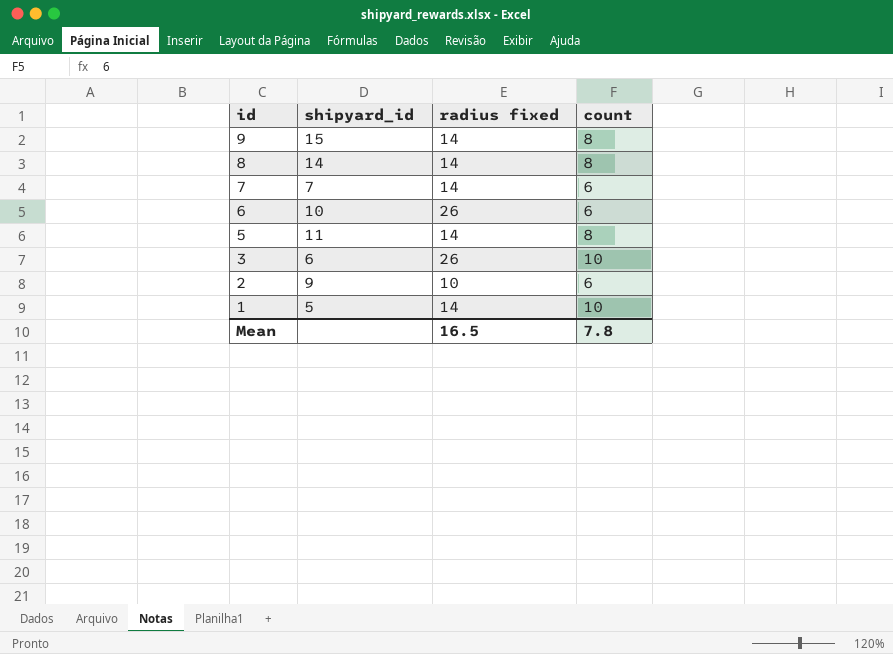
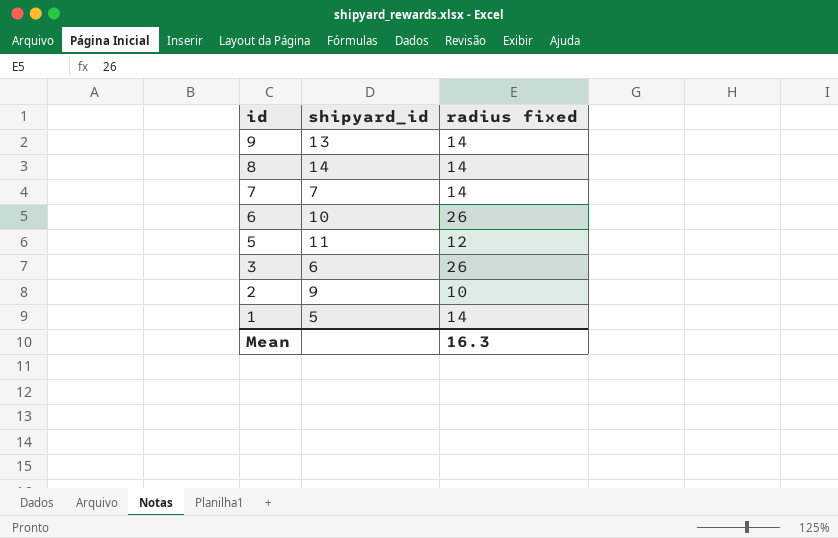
column count | position: 4 -> none
9 | shipyard_id: 15 -> 13
5 | radius fixed: 14 -> 12
Mean | radius fixed: 16.5 -> 16.3

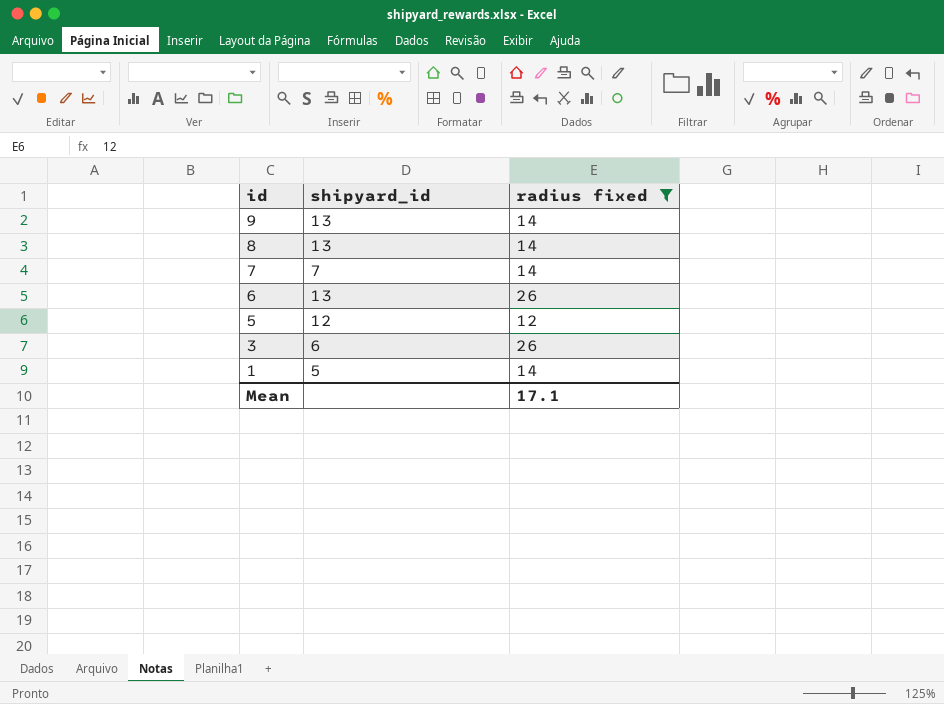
filter: none -> radius fixed != 10
8 | shipyard_id: 14 -> 13
6 | shipyard_id: 10 -> 13
5 | shipyard_id: 11 -> 12
Mean | radius fixed: 16.3 -> 17.1

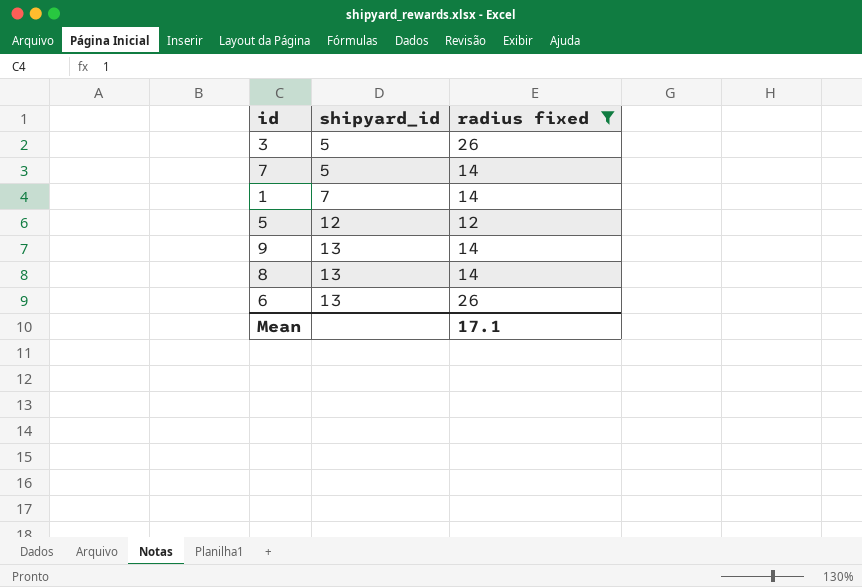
row order: id descending -> shipyard_id ascending
3 | shipyard_id: 6 -> 5
7 | shipyard_id: 7 -> 5
1 | shipyard_id: 5 -> 7

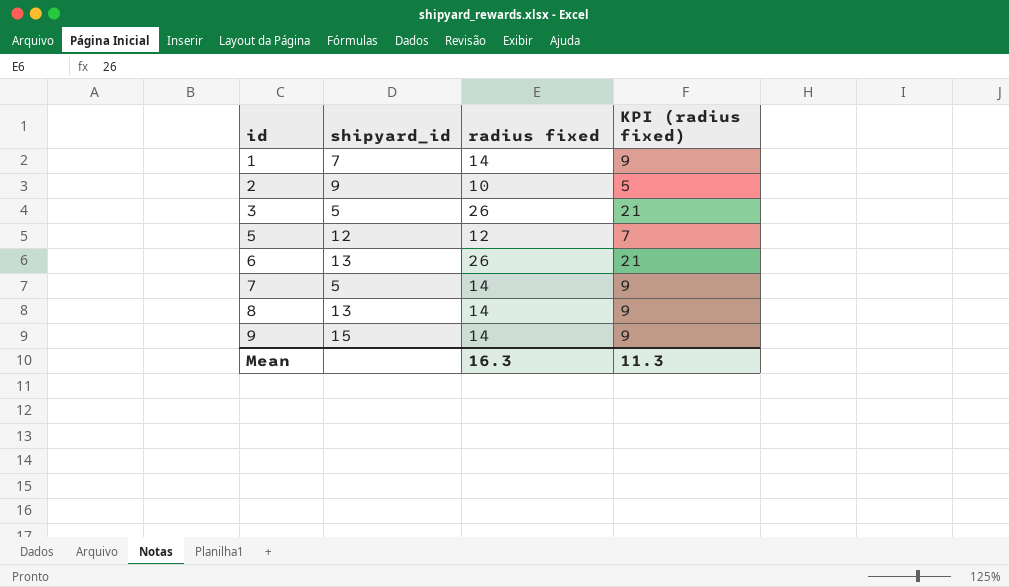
filter: radius fixed != 10 -> none
row order: shipyard_id ascending -> id ascending
column KPI (radius fixed) | formula: none -> [radius fixed] - 5
9 | shipyard_id: 13 -> 15
Mean | radius fixed: 17.1 -> 16.3

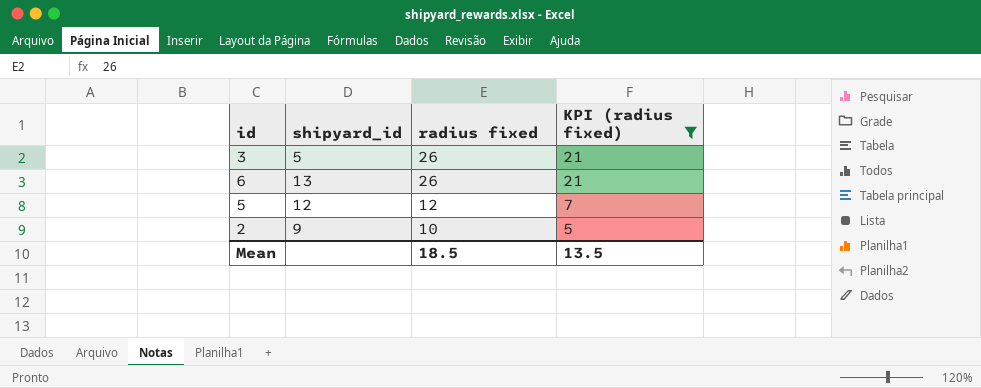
filter: none -> KPI (radius fixed) != 9
row order: id ascending -> radius fixed descending
Mean | radius fixed: 16.3 -> 18.5
Mean | KPI (radius fixed): 11.3 -> 13.5

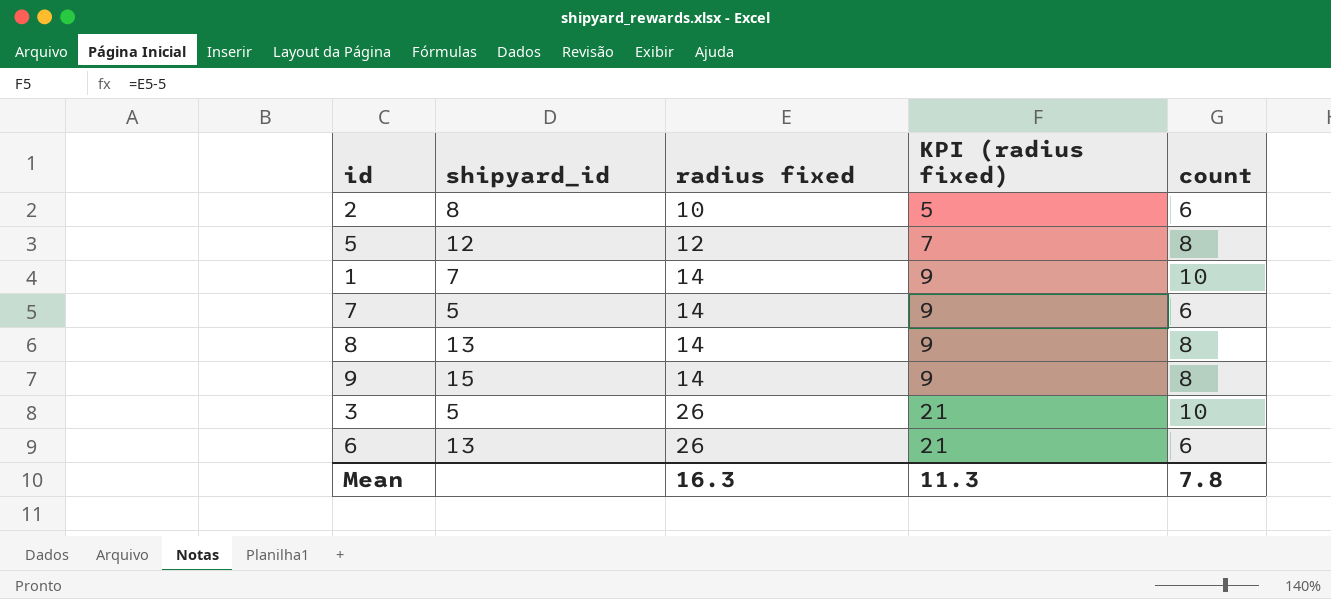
filter: KPI (radius fixed) != 9 -> none
row order: radius fixed descending -> radius fixed ascending
column count | position: none -> 5
2 | shipyard_id: 9 -> 8
Mean | radius fixed: 18.5 -> 16.3
Mean | KPI (radius fixed): 13.5 -> 11.3

